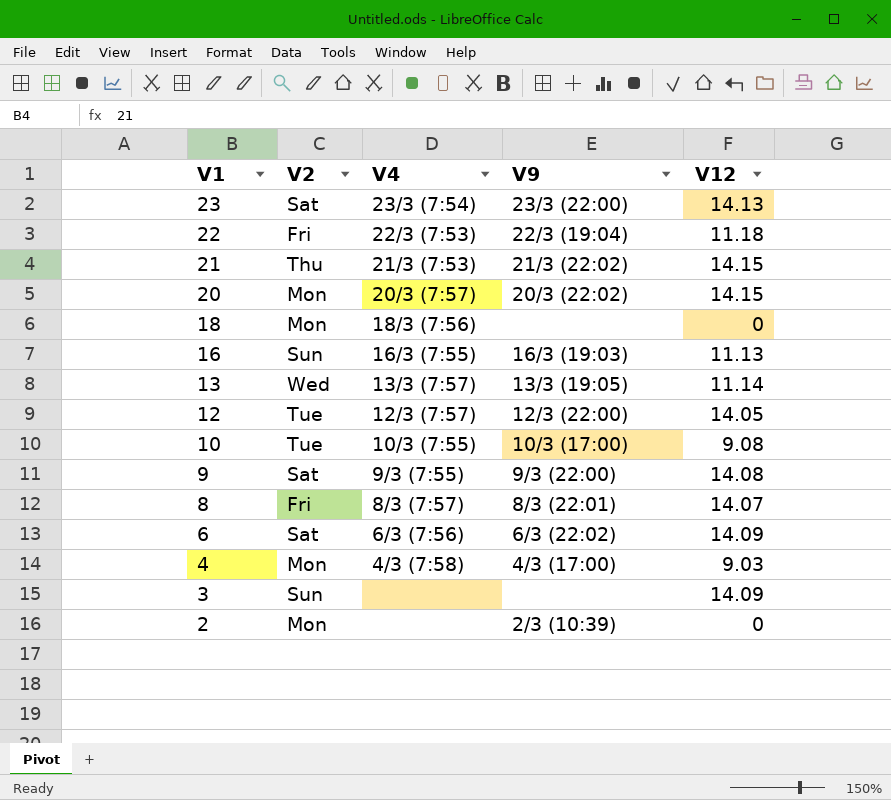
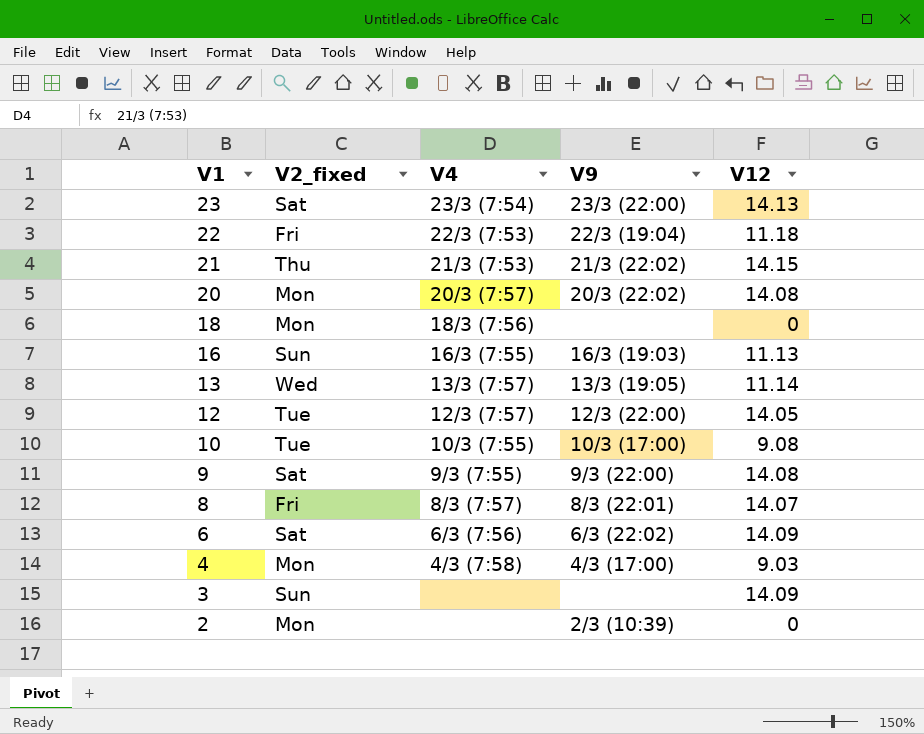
column name: V2 -> V2_fixed
20 | V12: 14.15 -> 14.08

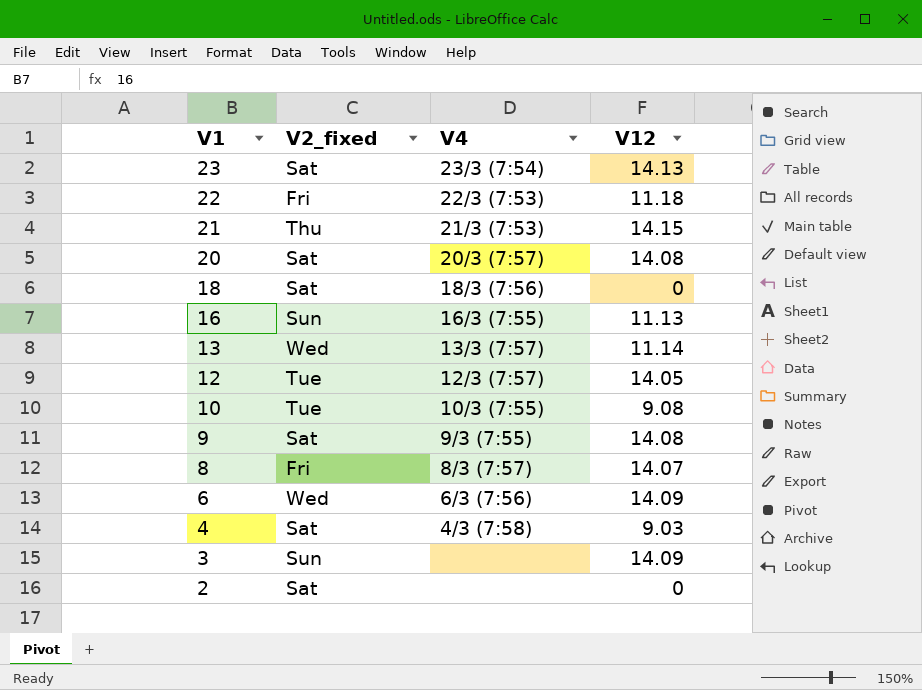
column V9 | position: 4 -> none
20 | V2_fixed: Mon -> Sat
18 | V2_fixed: Mon -> Sat
6 | V2_fixed: Sat -> Wed
4 | V2_fixed: Mon -> Sat
2 | V2_fixed: Mon -> Sat

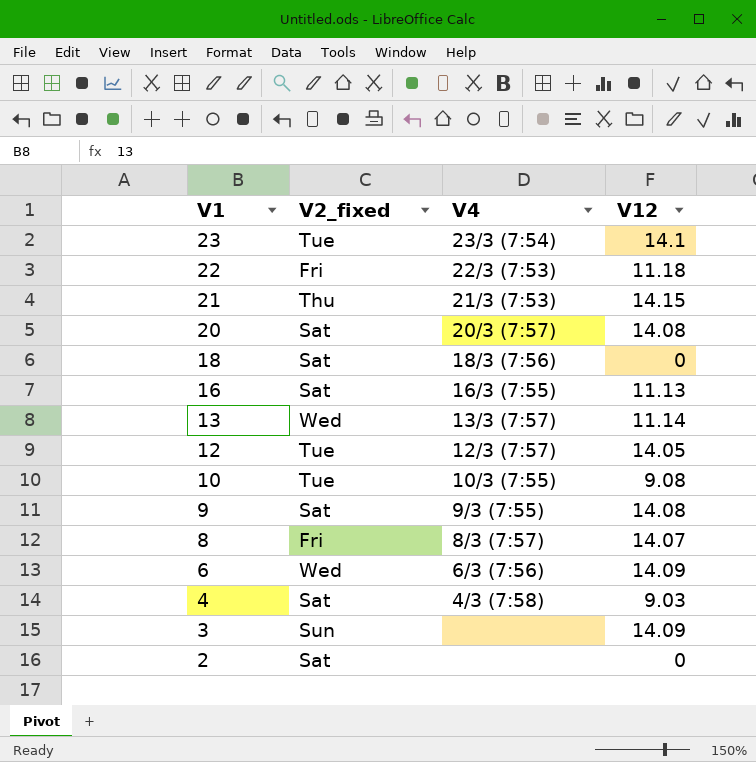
23 | V2_fixed: Sat -> Tue
23 | V12: 14.13 -> 14.1
16 | V2_fixed: Sun -> Sat

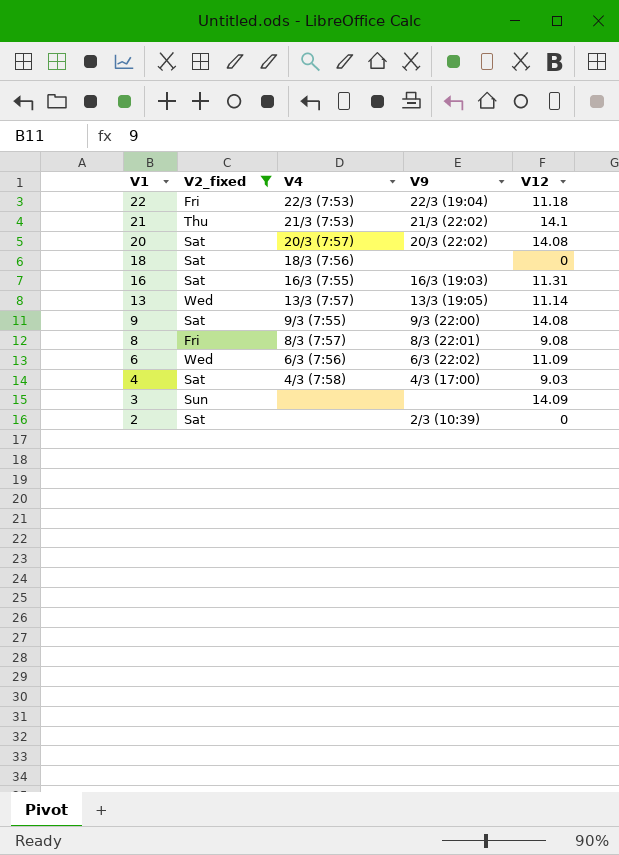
filter: none -> V2_fixed != Tue
column V9 | position: none -> 4
21 | V12: 14.15 -> 14.1
16 | V12: 11.13 -> 11.31
8 | V12: 14.07 -> 9.08
6 | V12: 14.09 -> 11.09

